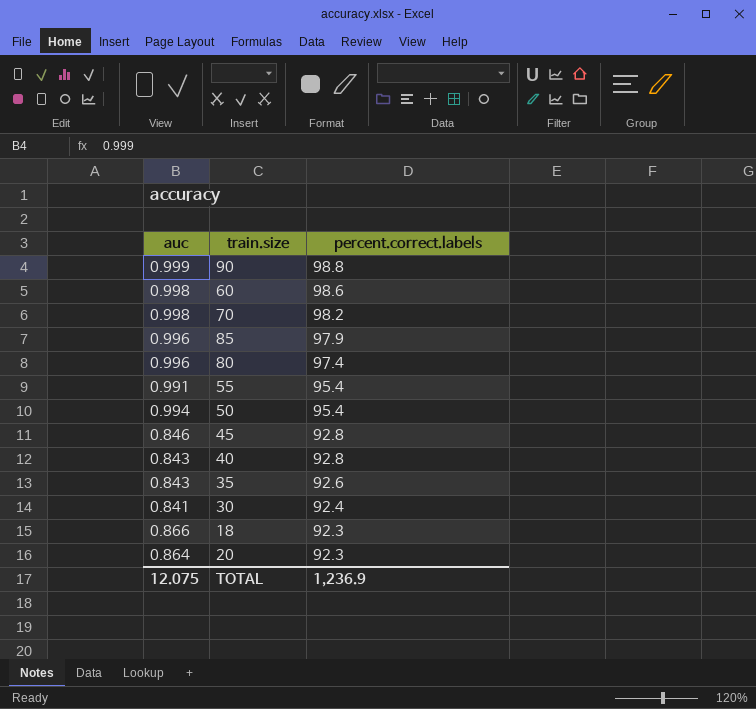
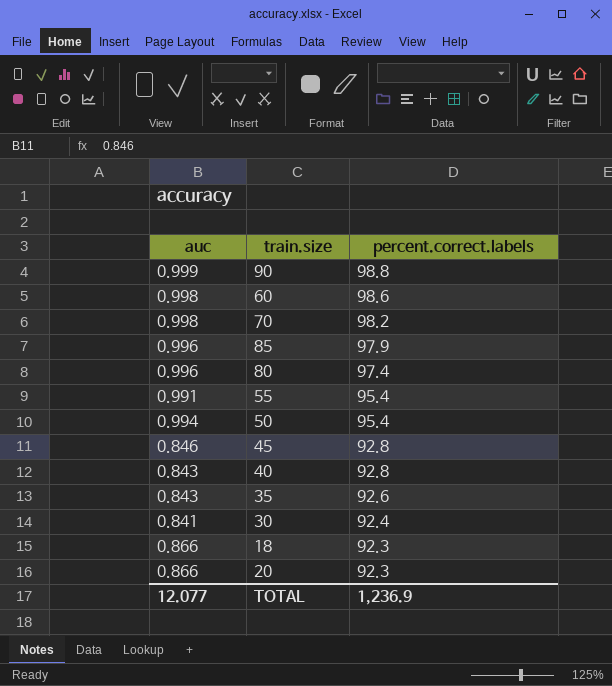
20 | auc: 0.864 -> 0.866
TOTAL | auc: 12.075 -> 12.077

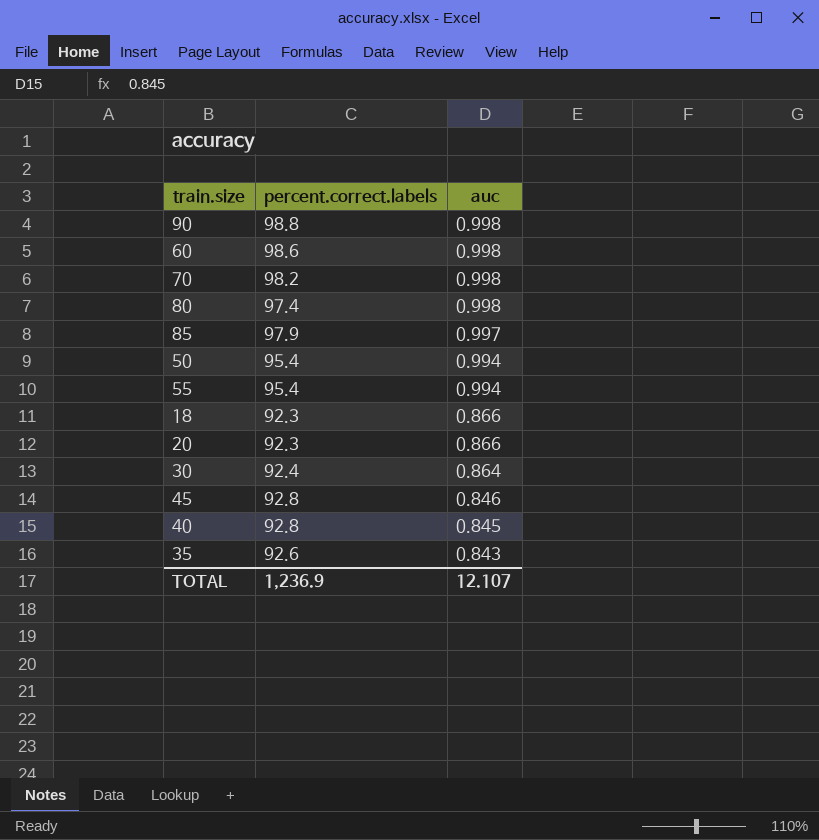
row order: percent.correct.labels descending -> auc descending
column auc | position: 1 -> 3
90 | auc: 0.999 -> 0.998
80 | auc: 0.996 -> 0.998
85 | auc: 0.996 -> 0.997
55 | auc: 0.991 -> 0.994
30 | auc: 0.841 -> 0.864
40 | auc: 0.843 -> 0.845
TOTAL | auc: 12.077 -> 12.107

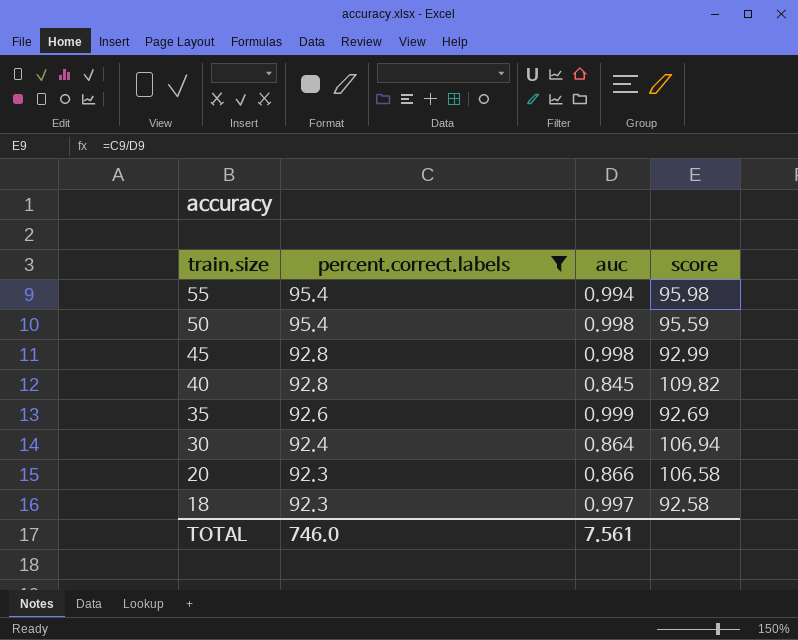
filter: none -> percent.correct.labels <= 95.4
row order: auc descending -> train.size descending
column score | formula: none -> [percent.correct.labels] / [auc]
50 | auc: 0.994 -> 0.998
45 | auc: 0.846 -> 0.998
35 | auc: 0.843 -> 0.999
18 | auc: 0.866 -> 0.997
TOTAL | percent.correct.labels: 1,236.9 -> 746.0
TOTAL | auc: 12.107 -> 7.561

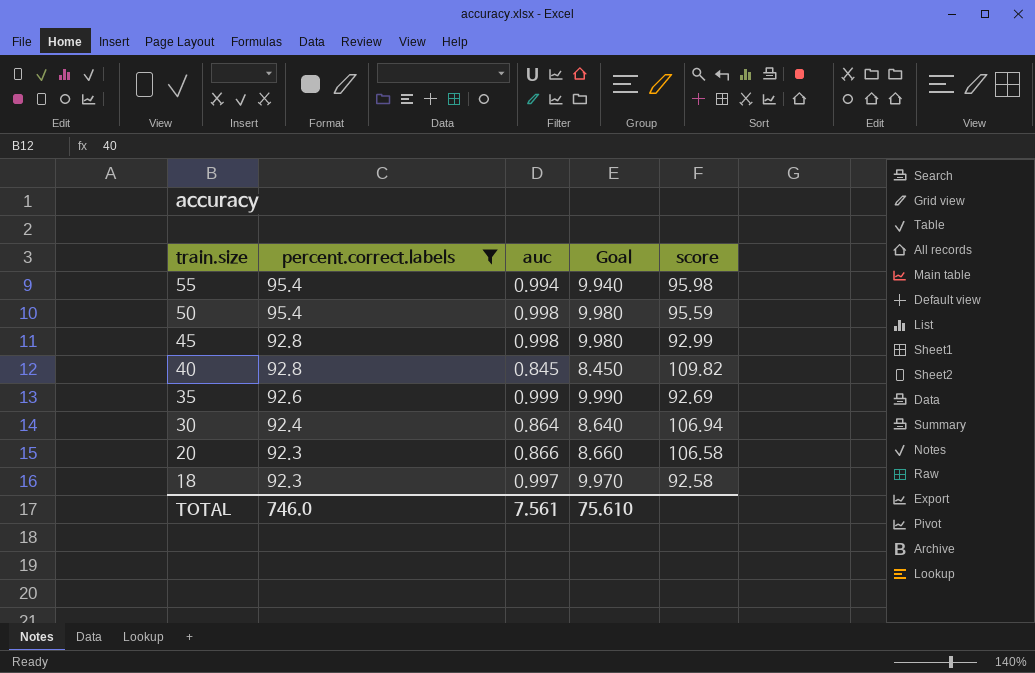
column Goal | formula: none -> [auc] * 10

